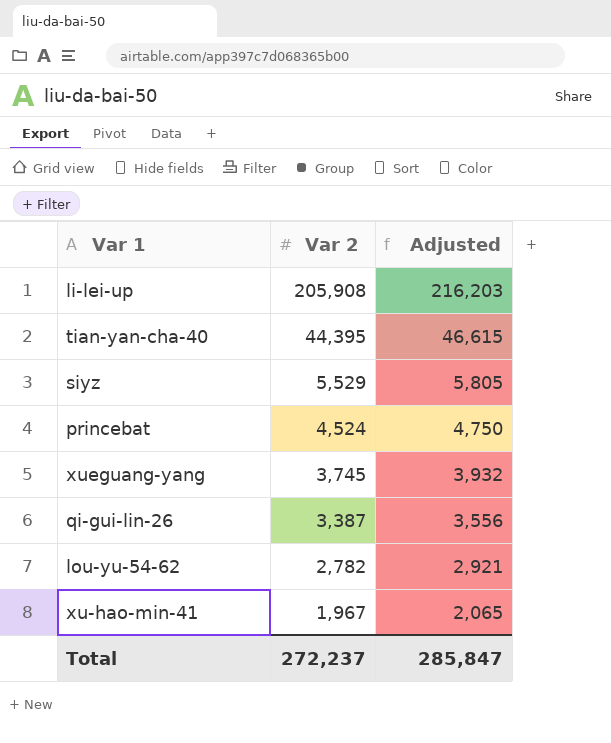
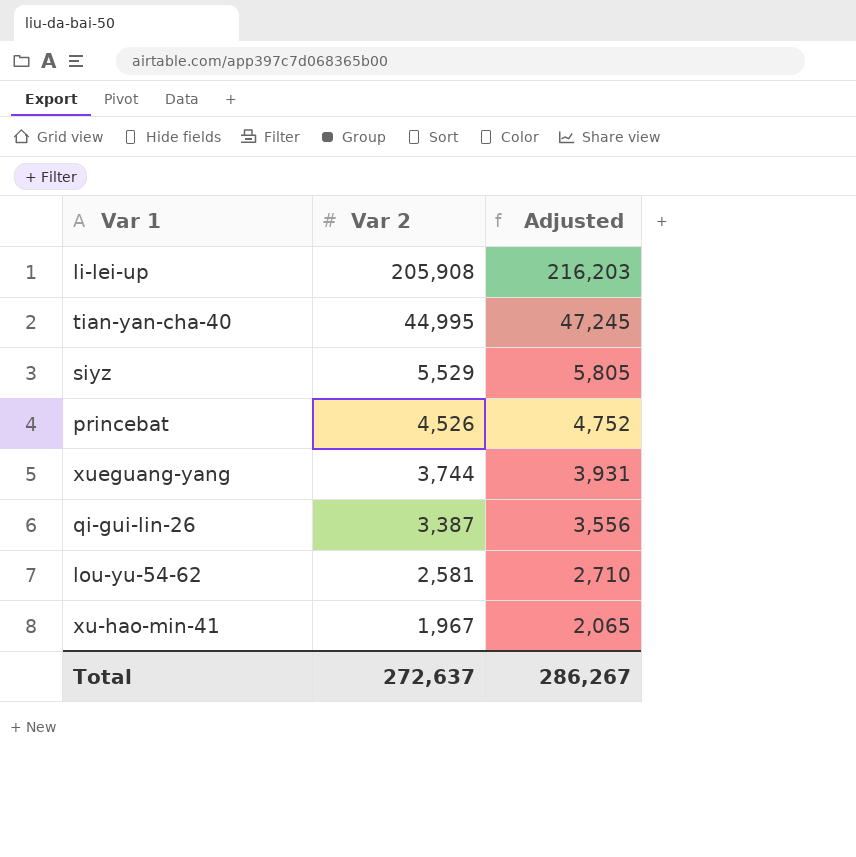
tian-yan-cha-40 | Var 2: 44,395 -> 44,995
tian-yan-cha-40 | Adjusted: 46,615 -> 47,245
princebat | Var 2: 4,524 -> 4,526
princebat | Adjusted: 4,750 -> 4,752
xueguang-yang | Var 2: 3,745 -> 3,744
xueguang-yang | Adjusted: 3,932 -> 3,931
lou-yu-54-62 | Var 2: 2,782 -> 2,581
lou-yu-54-62 | Adjusted: 2,921 -> 2,710
Total | Var 2: 272,237 -> 272,637
Total | Adjusted: 285,847 -> 286,267

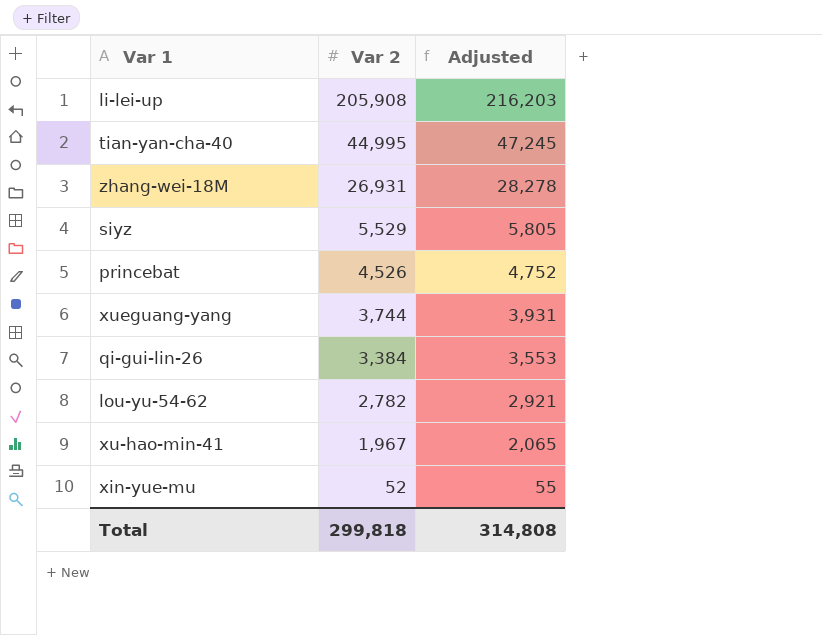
row zhang-wei-18M: none -> 26,931 | 28,278
qi-gui-lin-26 | Var 2: 3,387 -> 3,384
qi-gui-lin-26 | Adjusted: 3,556 -> 3,553
lou-yu-54-62 | Var 2: 2,581 -> 2,782
lou-yu-54-62 | Adjusted: 2,710 -> 2,921
row xin-yue-mu: none -> 52 | 55
Total | Var 2: 272,637 -> 299,818
Total | Adjusted: 286,267 -> 314,808

